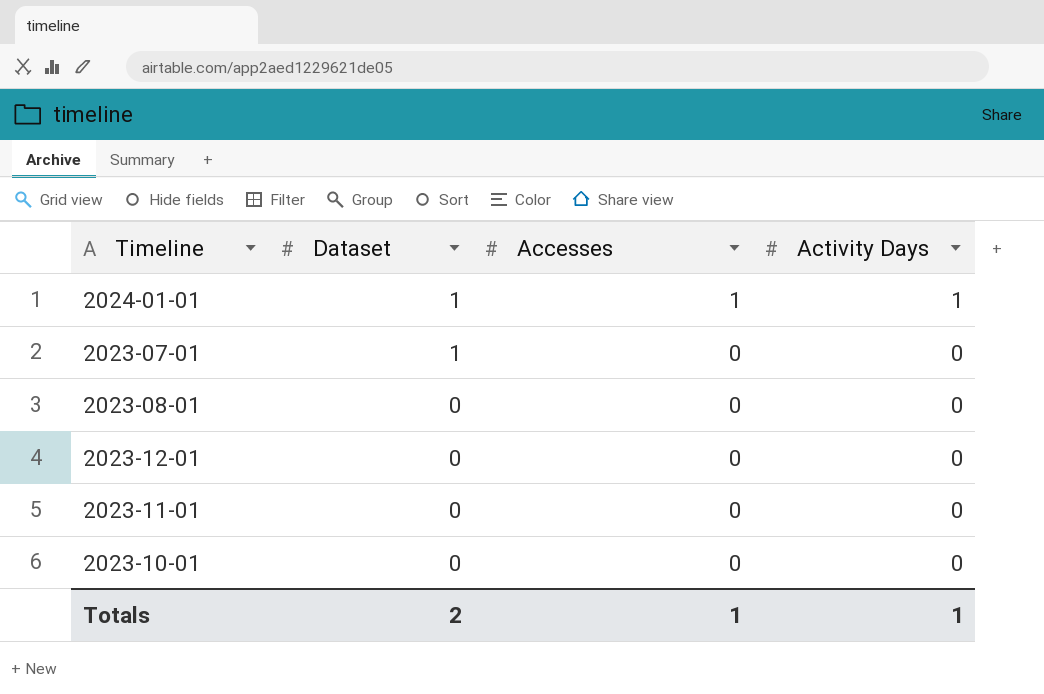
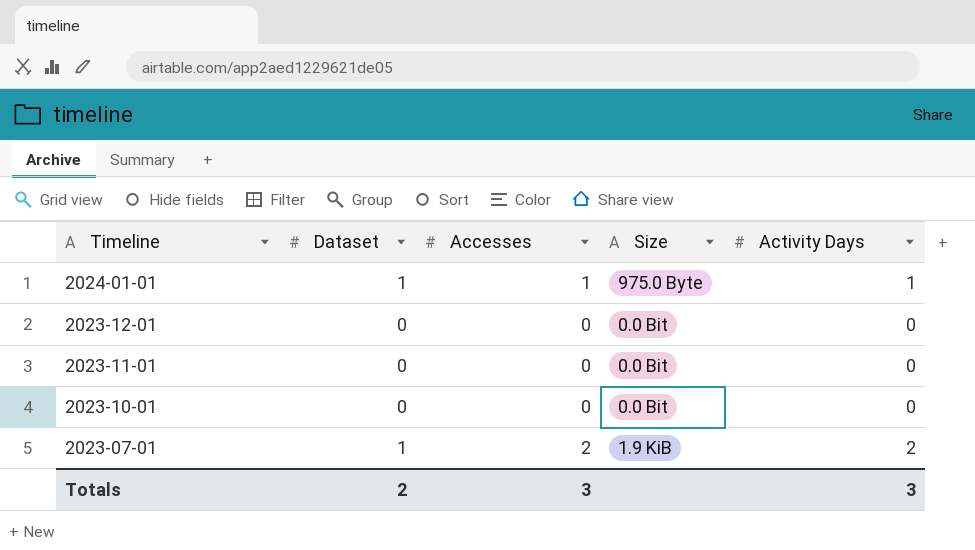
row order: Dataset descending -> Timeline descending
column Size | position: none -> 4
row 2023-08-01: 0 | 0 | 0 -> none
2023-07-01 | Accesses: 0 -> 2
2023-07-01 | Activity Days: 0 -> 2
Totals | Accesses: 1 -> 3
Totals | Activity Days: 1 -> 3

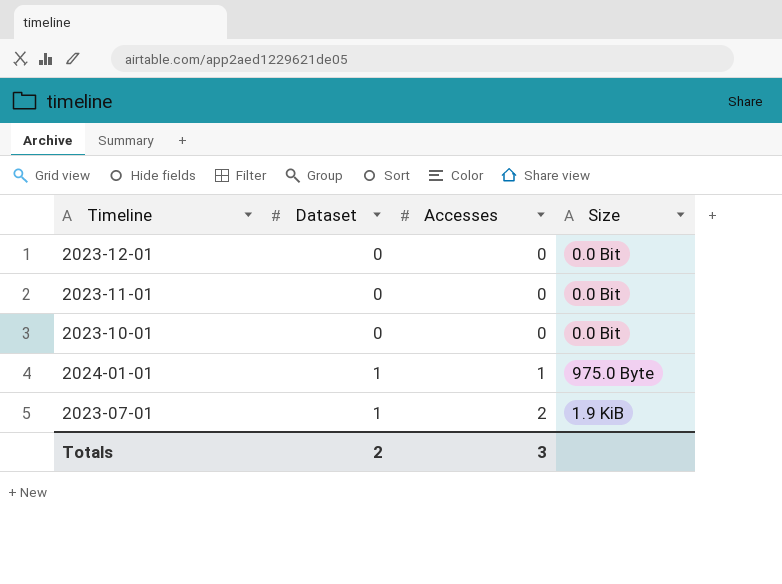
row order: Timeline descending -> Dataset ascending
column Activity Days | position: 5 -> none

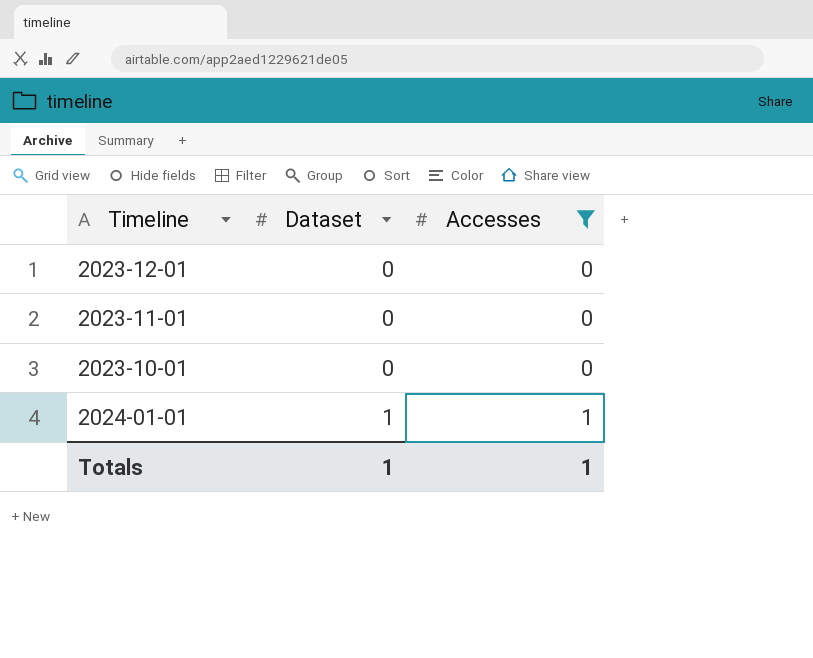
filter: none -> Accesses != 2
column Size | position: 4 -> none
Totals | Dataset: 2 -> 1
Totals | Accesses: 3 -> 1

